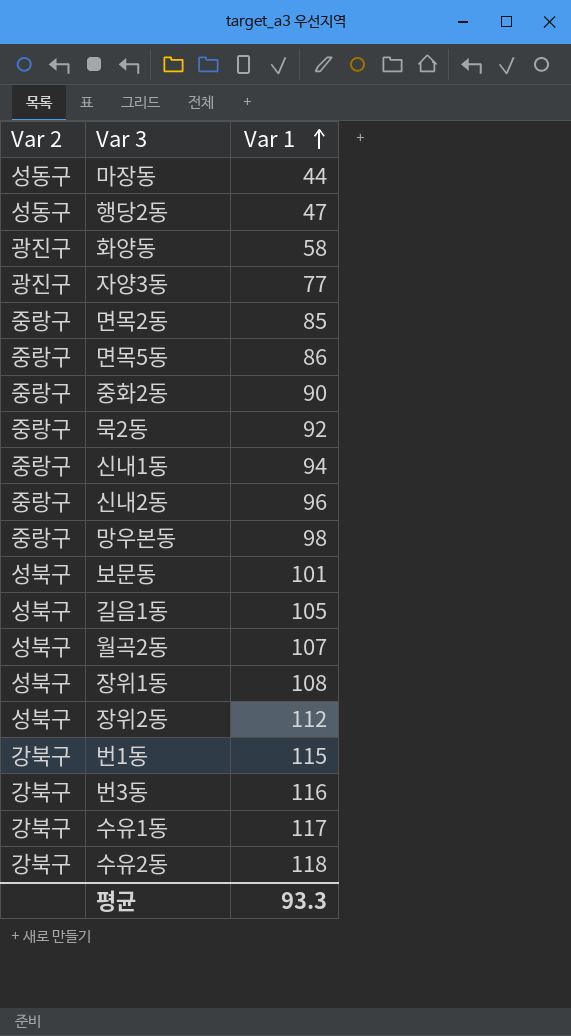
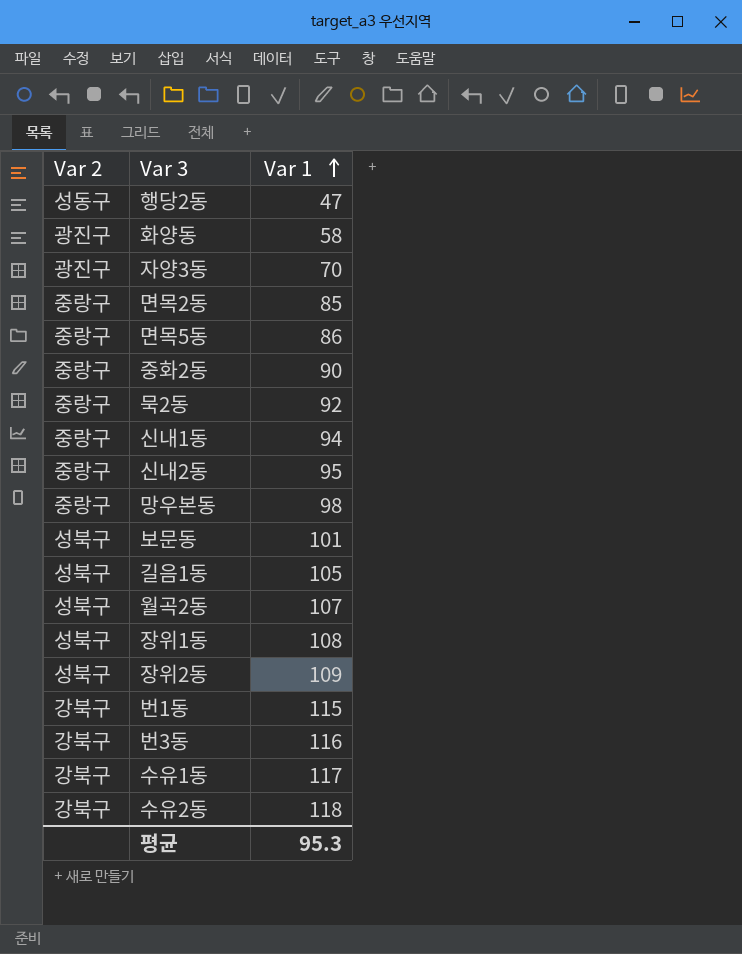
row 마장동: 성동구 | 44 -> none
자양3동 | Var 1: 77 -> 70
신내2동 | Var 1: 96 -> 95
장위2동 | Var 1: 112 -> 109
평균 | Var 1: 93.3 -> 95.3

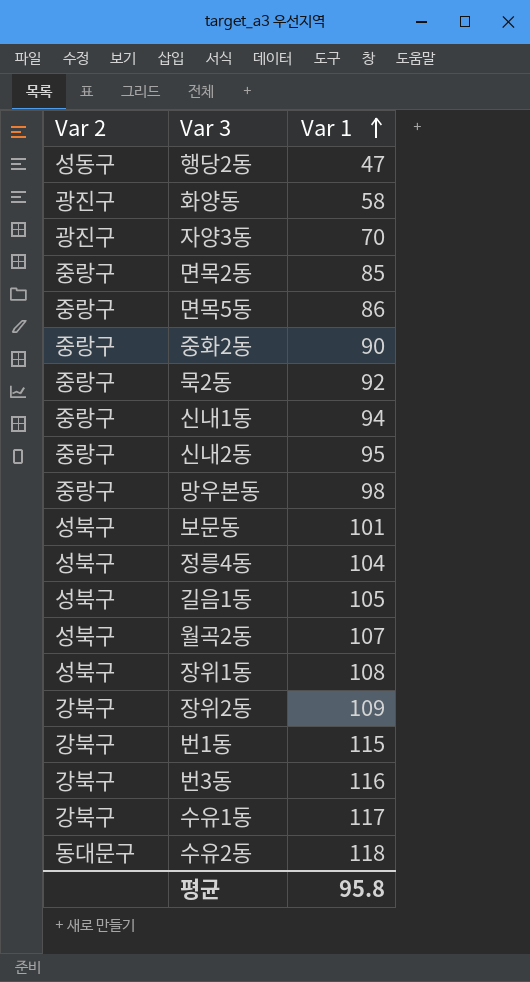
row 정릉4동: none -> 성북구 | 104
장위2동 | Var 2: 성북구 -> 강북구
수유2동 | Var 2: 강북구 -> 동대문구
평균 | Var 1: 95.3 -> 95.8

